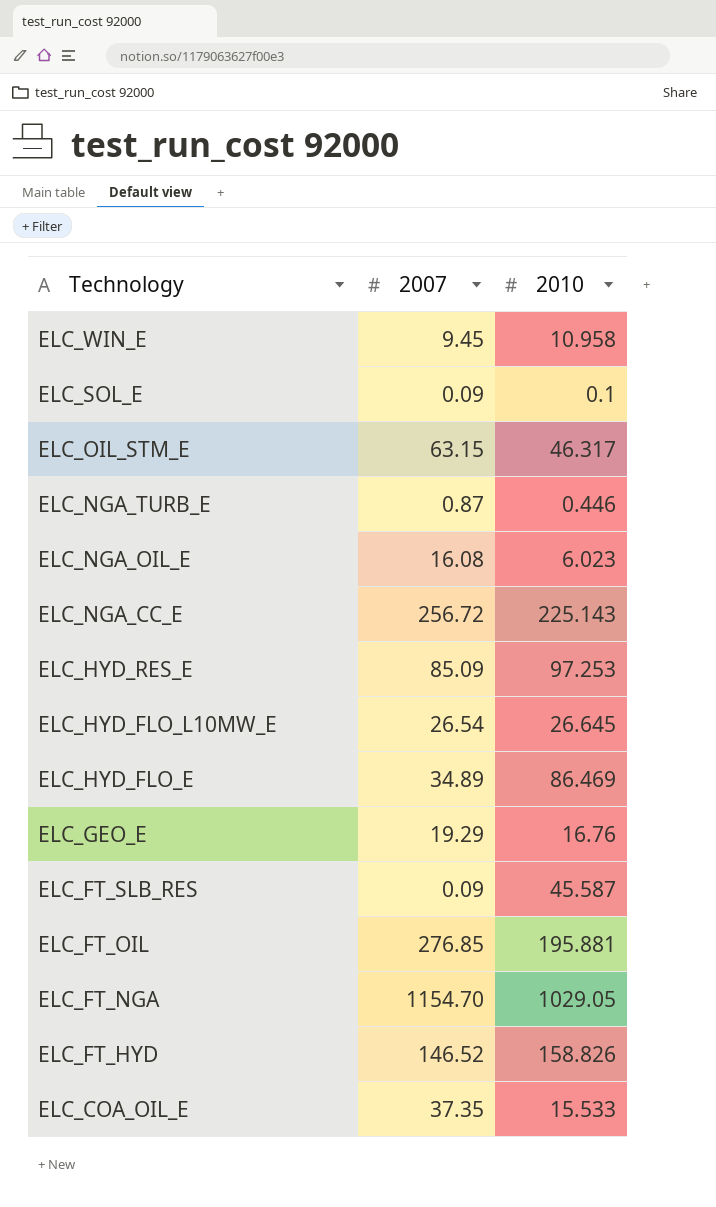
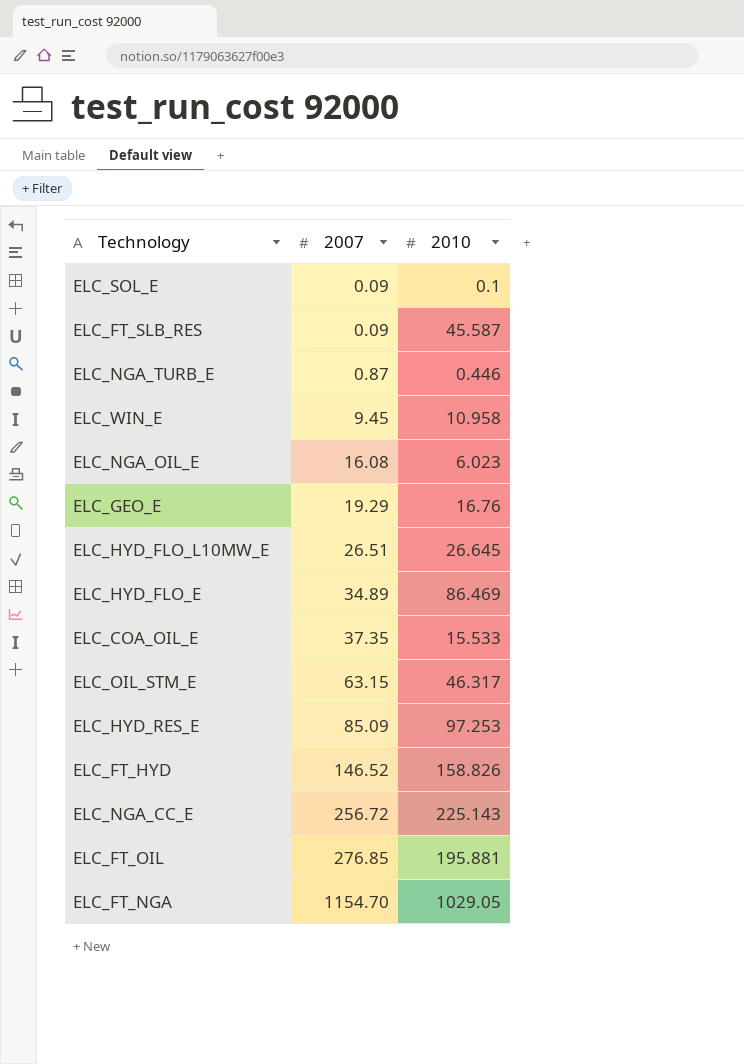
row order: Technology descending -> 2007 ascending
ELC_HYD_FLO_L10MW_E | 2007: 26.54 -> 26.51

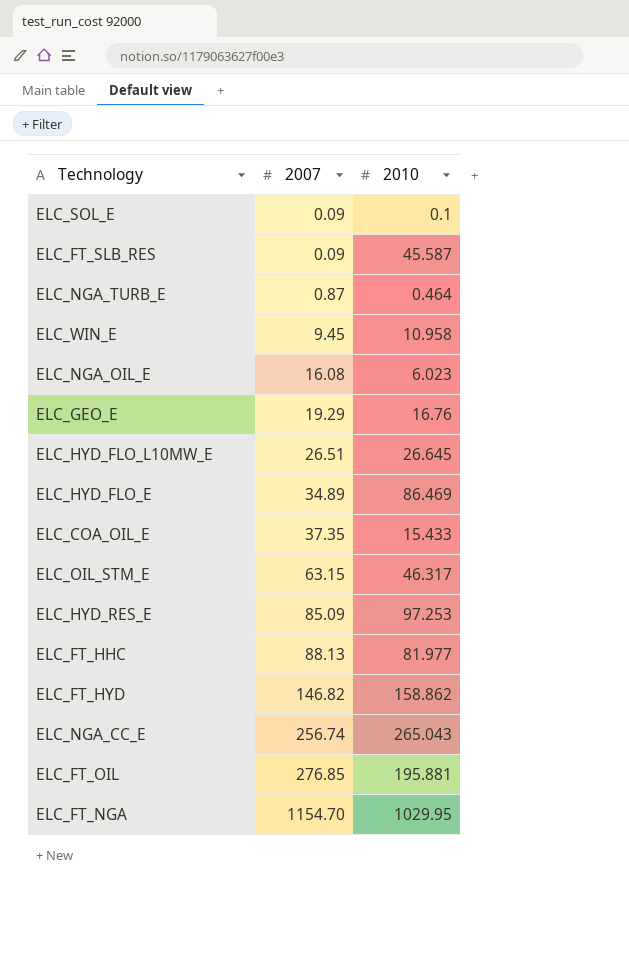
ELC_NGA_TURB_E | 2010: 0.446 -> 0.464
ELC_COA_OIL_E | 2010: 15.533 -> 15.433
row ELC_FT_HHC: none -> 88.13 | 81.977
ELC_FT_HYD | 2007: 146.52 -> 146.82
ELC_FT_HYD | 2010: 158.826 -> 158.862
ELC_NGA_CC_E | 2007: 256.72 -> 256.74
ELC_NGA_CC_E | 2010: 225.143 -> 265.043
ELC_FT_NGA | 2010: 1029.05 -> 1029.95

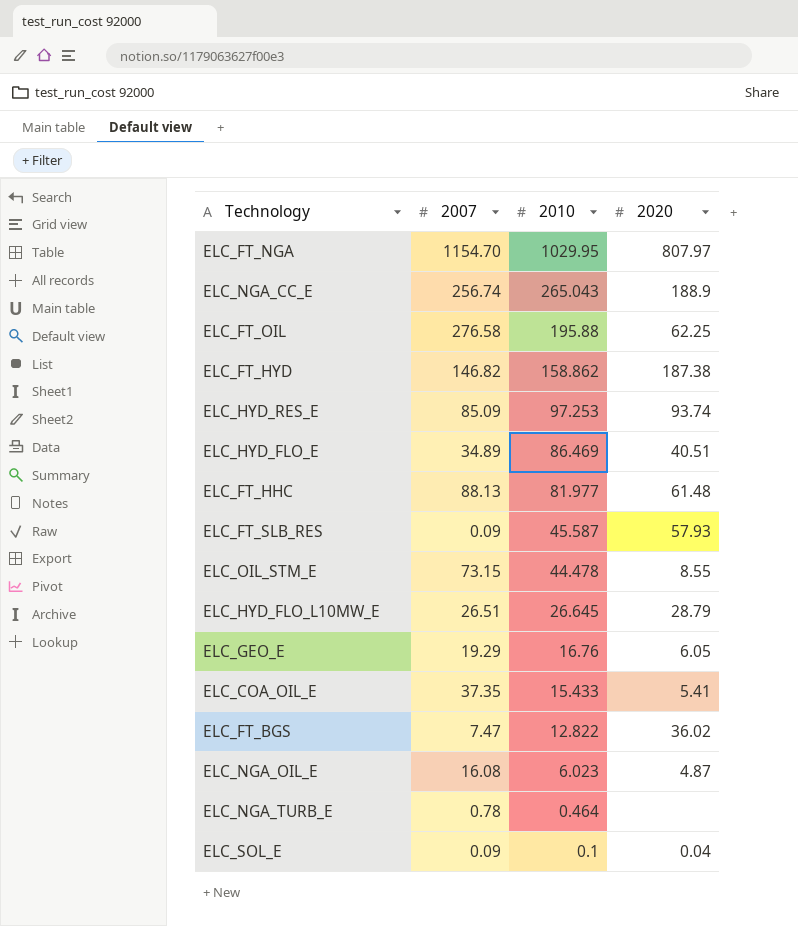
row order: 2007 ascending -> 2010 descending
column 2020 | position: none -> 4
row ELC_WIN_E: 9.45 | 10.958 -> none
ELC_FT_OIL | 2007: 276.85 -> 276.58
ELC_FT_OIL | 2010: 195.881 -> 195.88
ELC_OIL_STM_E | 2007: 63.15 -> 73.15
ELC_OIL_STM_E | 2010: 46.317 -> 44.478
row ELC_FT_BGS: none -> 7.47 | 12.822 | 36.02
ELC_NGA_TURB_E | 2007: 0.87 -> 0.78

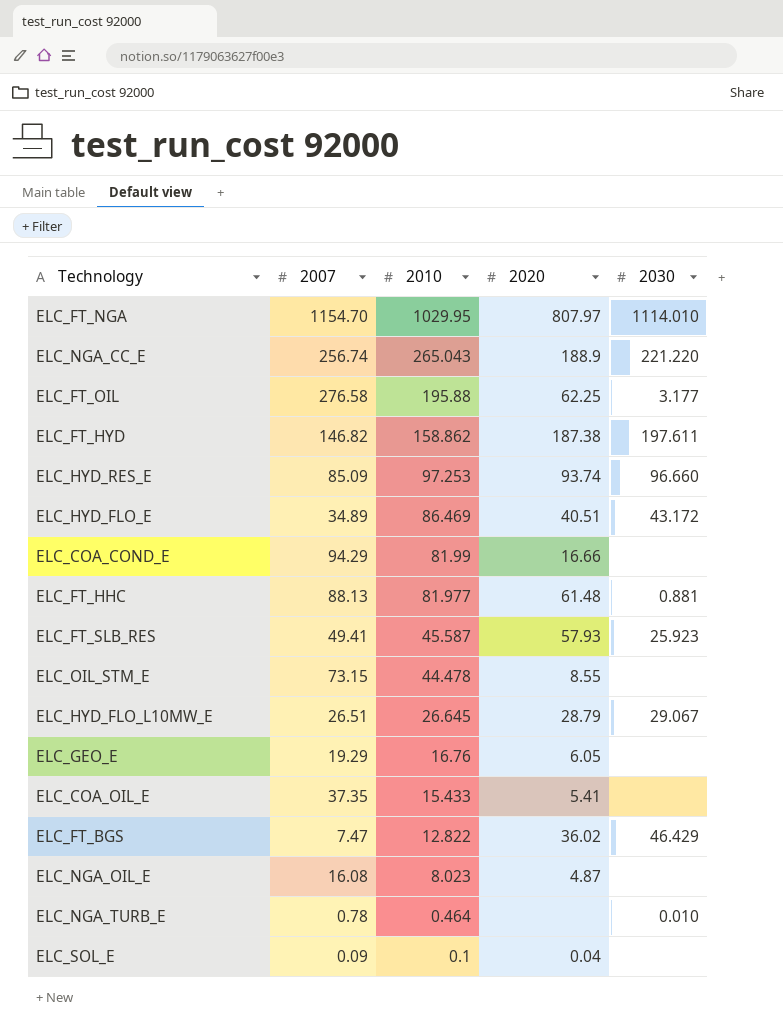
column 2030 | position: none -> 5
row ELC_COA_COND_E: none -> 94.29 | 81.99 | 16.66 | none
ELC_FT_SLB_RES | 2007: 0.09 -> 49.41
ELC_NGA_OIL_E | 2010: 6.023 -> 8.023

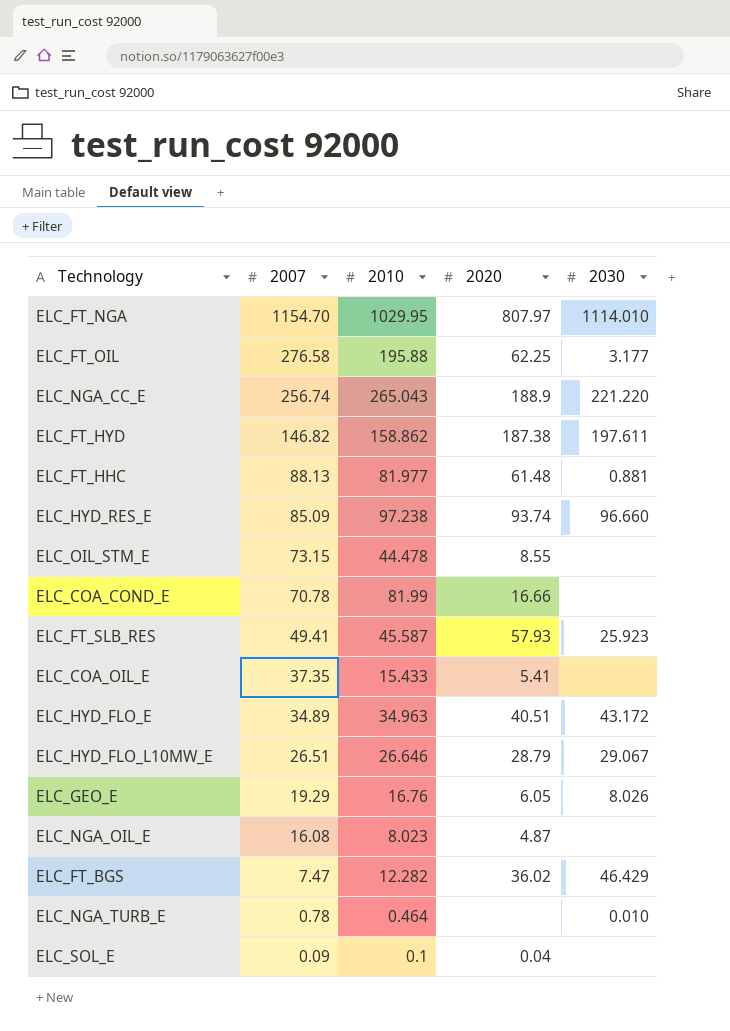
row order: 2010 descending -> 2007 descending
ELC_HYD_RES_E | 2010: 97.253 -> 97.238
ELC_COA_COND_E | 2007: 94.29 -> 70.78
ELC_HYD_FLO_E | 2010: 86.469 -> 34.963
ELC_HYD_FLO_L10MW_E | 2010: 26.645 -> 26.646
ELC_GEO_E | 2030: none -> 8.026
ELC_FT_BGS | 2010: 12.822 -> 12.282

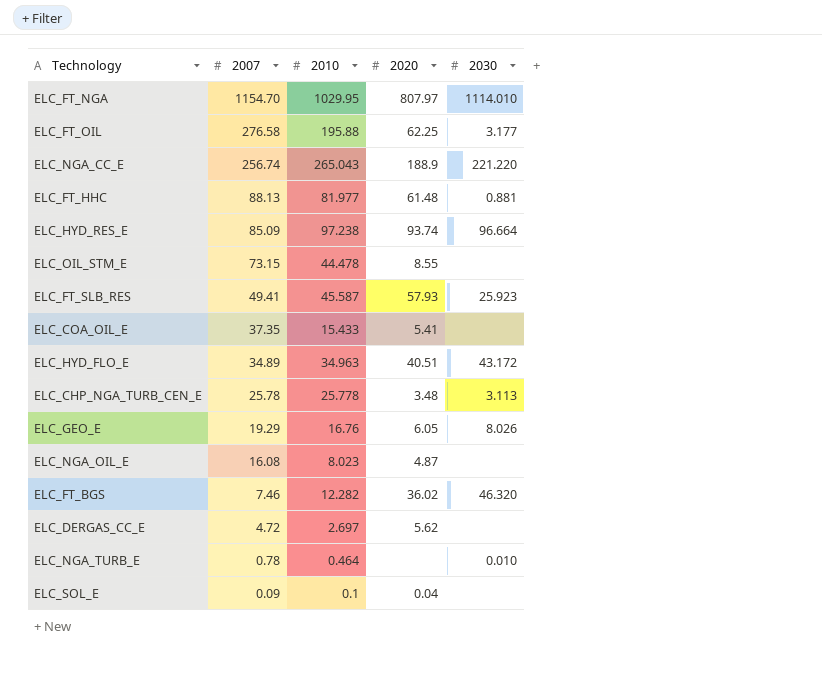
row ELC_FT_HYD: 146.82 | 158.862 | 187.38 | 197.611 -> none
row ELC_COA_COND_E: 70.78 | 81.99 | 16.66 | none -> none
row ELC_HYD_FLO_L10MW_E: 26.51 | 26.646 | 28.79 | 29.067 -> none
ELC_HYD_RES_E | 2030: 96.660 -> 96.664
row ELC_CHP_NGA_TURB_CEN_E: none -> 25.78 | 25.778 | 3.48 | 3.113
ELC_FT_BGS | 2007: 7.47 -> 7.46
ELC_FT_BGS | 2030: 46.429 -> 46.320
row ELC_DERGAS_CC_E: none -> 4.72 | 2.697 | 5.62 | none

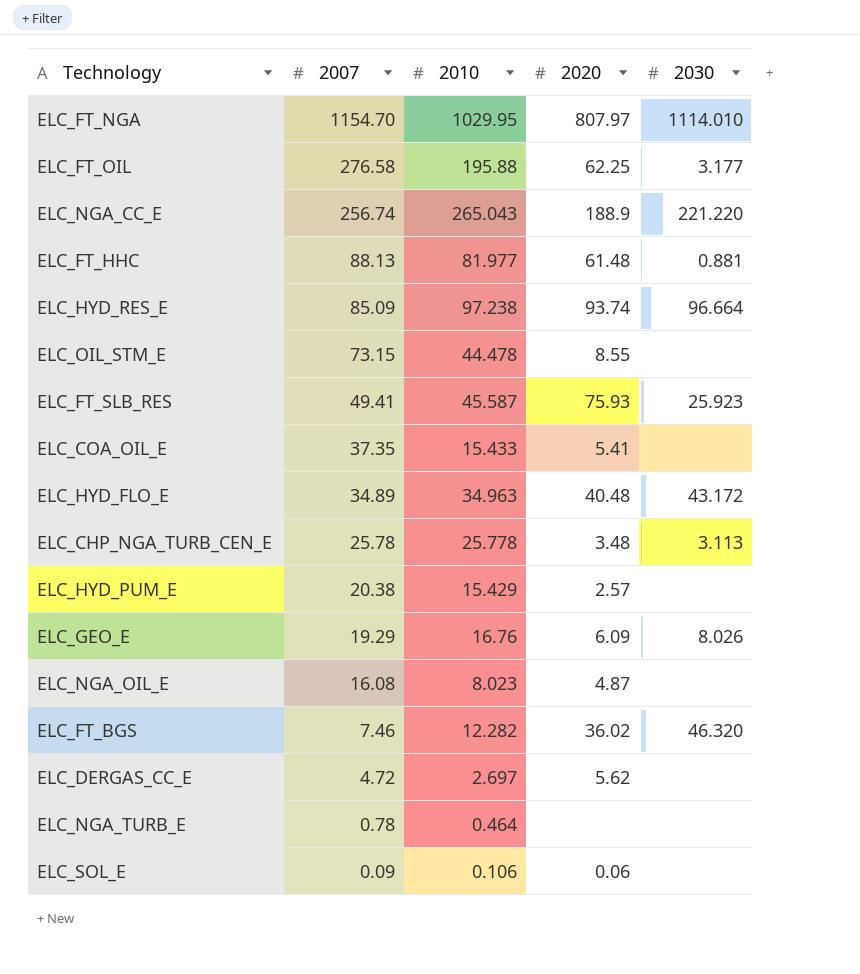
ELC_FT_SLB_RES | 2020: 57.93 -> 75.93
ELC_HYD_FLO_E | 2020: 40.51 -> 40.48
row ELC_HYD_PUM_E: none -> 20.38 | 15.429 | 2.57 | none
ELC_GEO_E | 2020: 6.05 -> 6.09
ELC_NGA_TURB_E | 2030: 0.010 -> none
ELC_SOL_E | 2010: 0.1 -> 0.106
ELC_SOL_E | 2020: 0.04 -> 0.06

